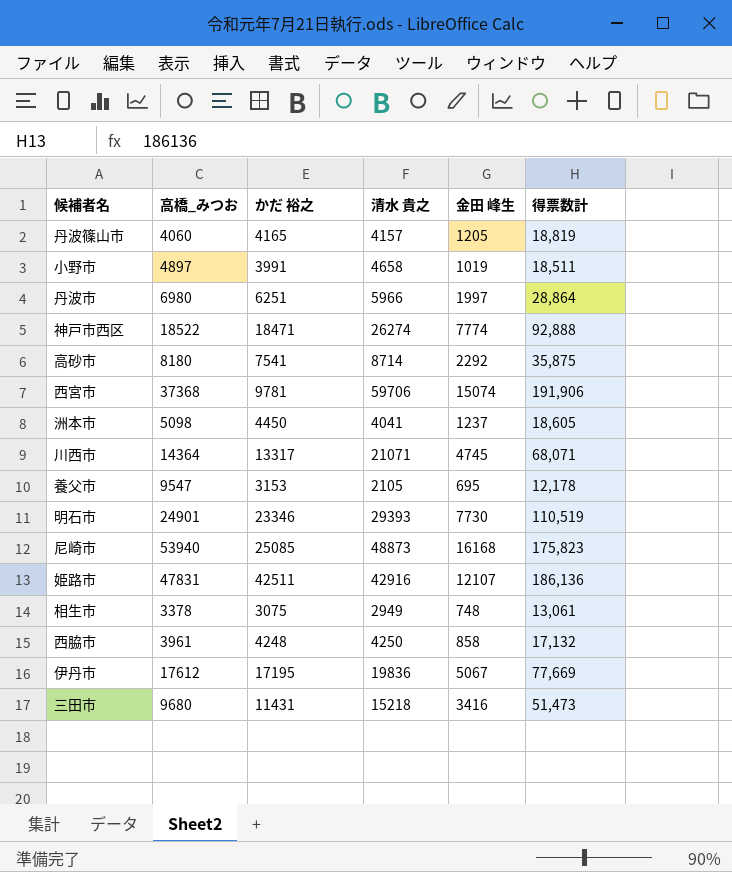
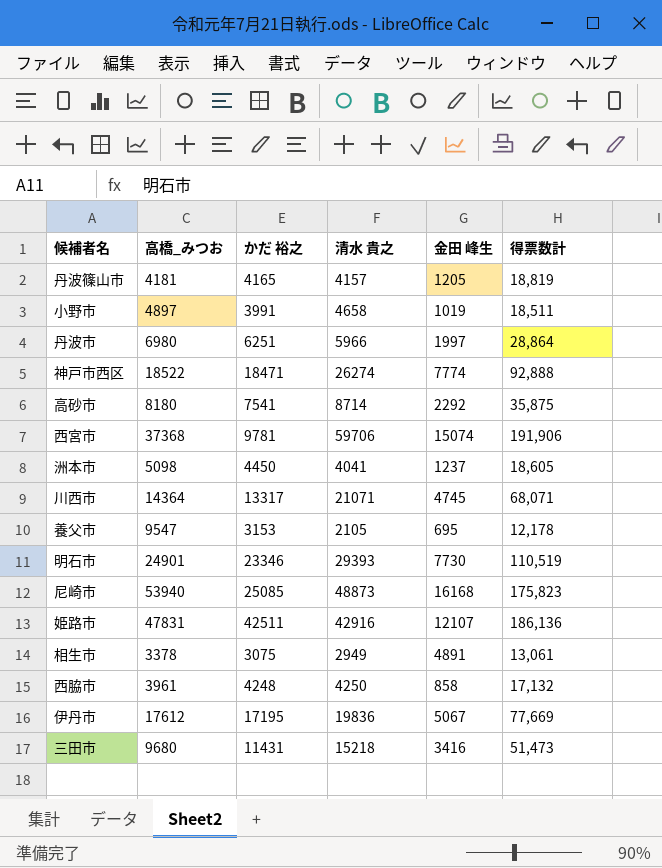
丹波篠山市 | 高橋_みつお: 4060 -> 4181
相生市 | 金田 峰生: 748 -> 4891

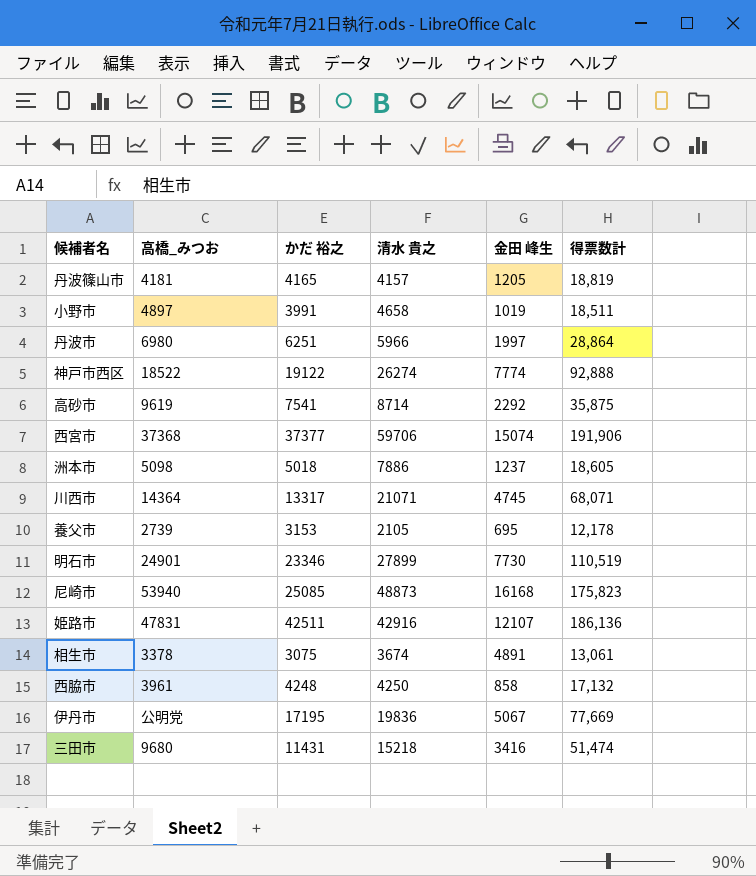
神戸市西区 | かだ 裕之: 18471 -> 19122
高砂市 | 高橋_みつお: 8180 -> 9619
西宮市 | かだ 裕之: 9781 -> 37377
洲本市 | かだ 裕之: 4450 -> 5018
洲本市 | 清水 貴之: 4041 -> 7886
養父市 | 高橋_みつお: 9547 -> 2739
明石市 | 清水 貴之: 29393 -> 27899
相生市 | 清水 貴之: 2949 -> 3674
伊丹市 | 高橋_みつお: 17612 -> 公明党
三田市 | 得票数計: 51,473 -> 51,474

